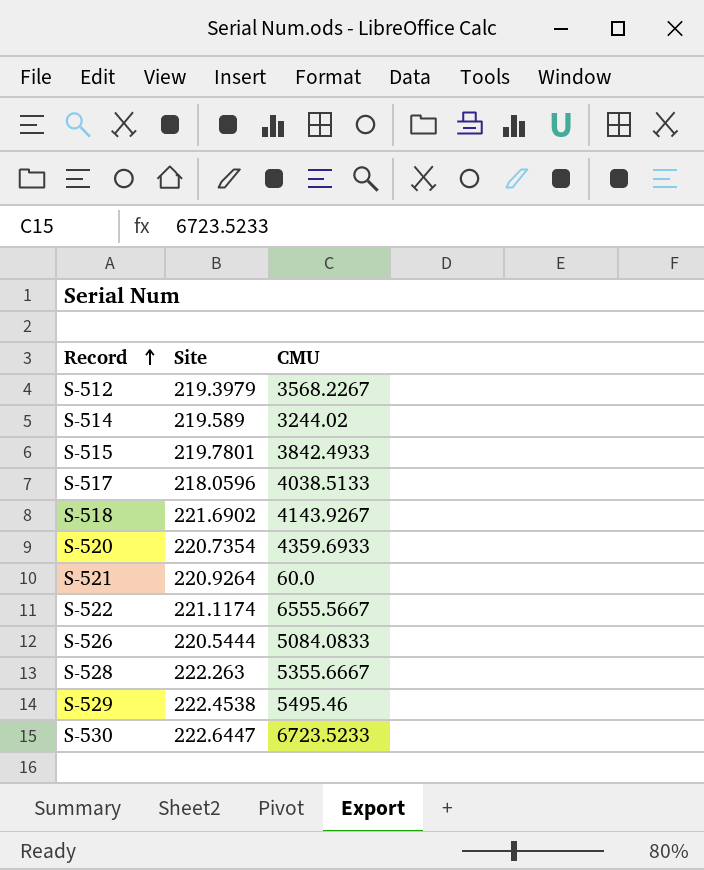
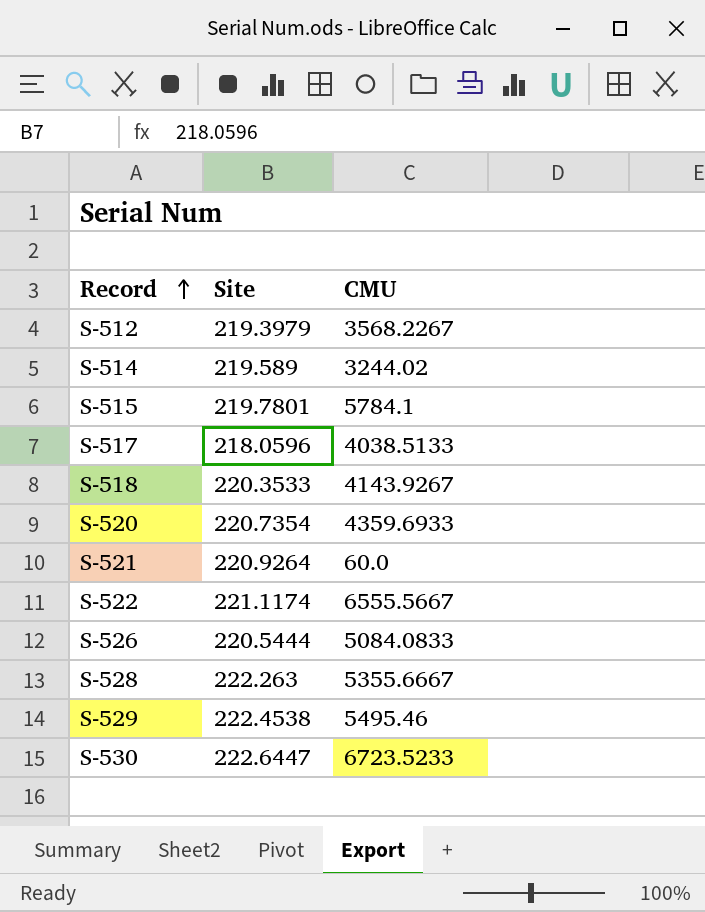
S-515 | CMU: 3842.4933 -> 5784.1
S-518 | Site: 221.6902 -> 220.3533

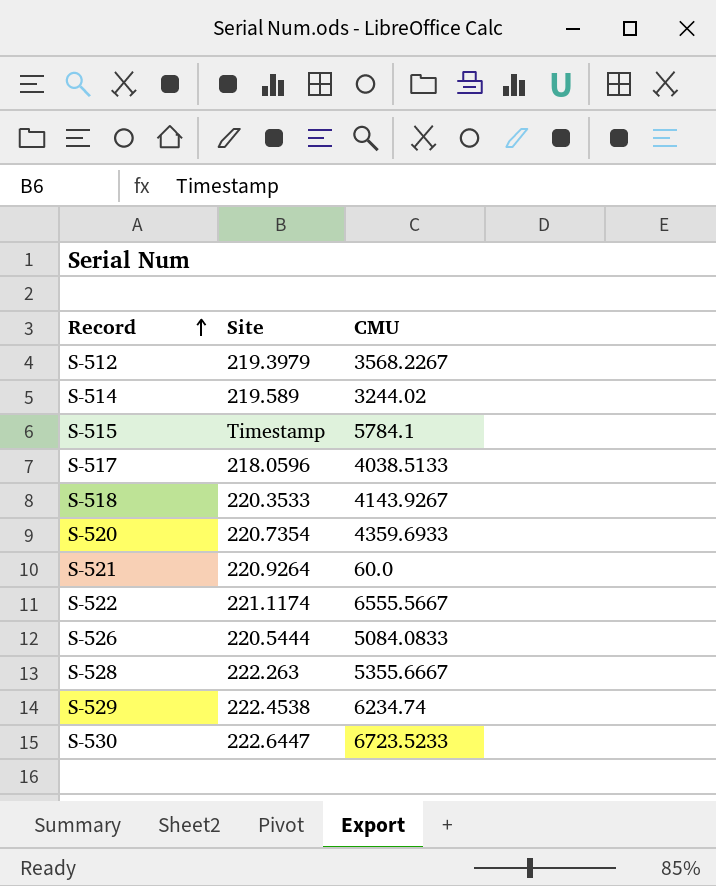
S-515 | Site: 219.7801 -> Timestamp
S-529 | CMU: 5495.46 -> 6234.74

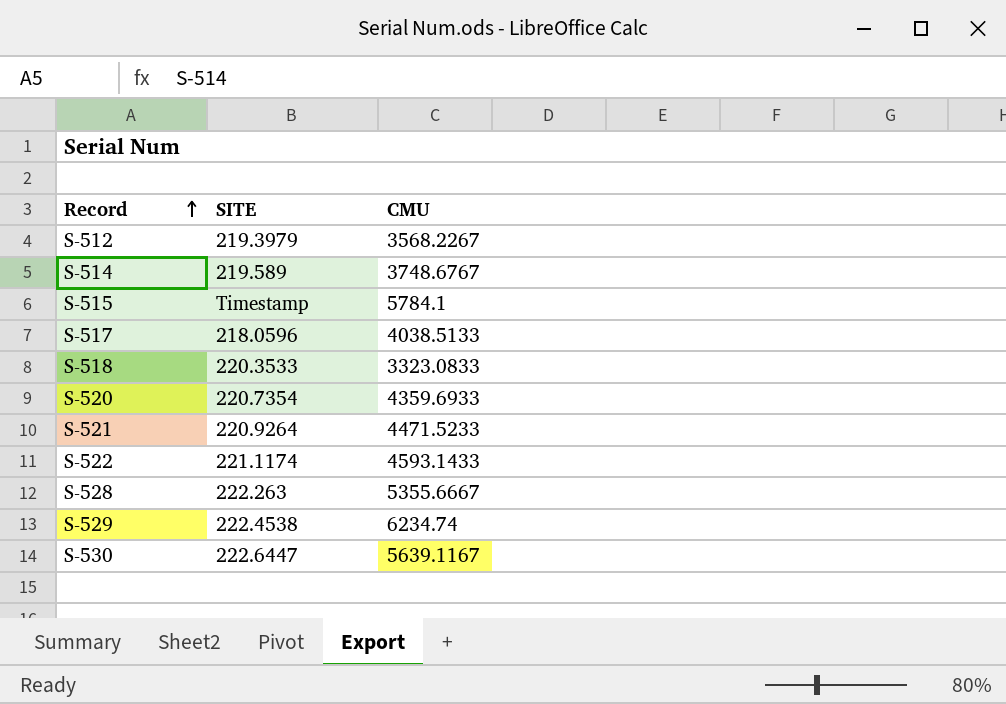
column name: Site -> SITE
row S-526: 220.5444 | 5084.0833 -> none
S-514 | CMU: 3244.02 -> 3748.6767
S-518 | CMU: 4143.9267 -> 3323.0833
S-521 | CMU: 60.0 -> 4471.5233
S-522 | CMU: 6555.5667 -> 4593.1433
S-530 | CMU: 6723.5233 -> 5639.1167

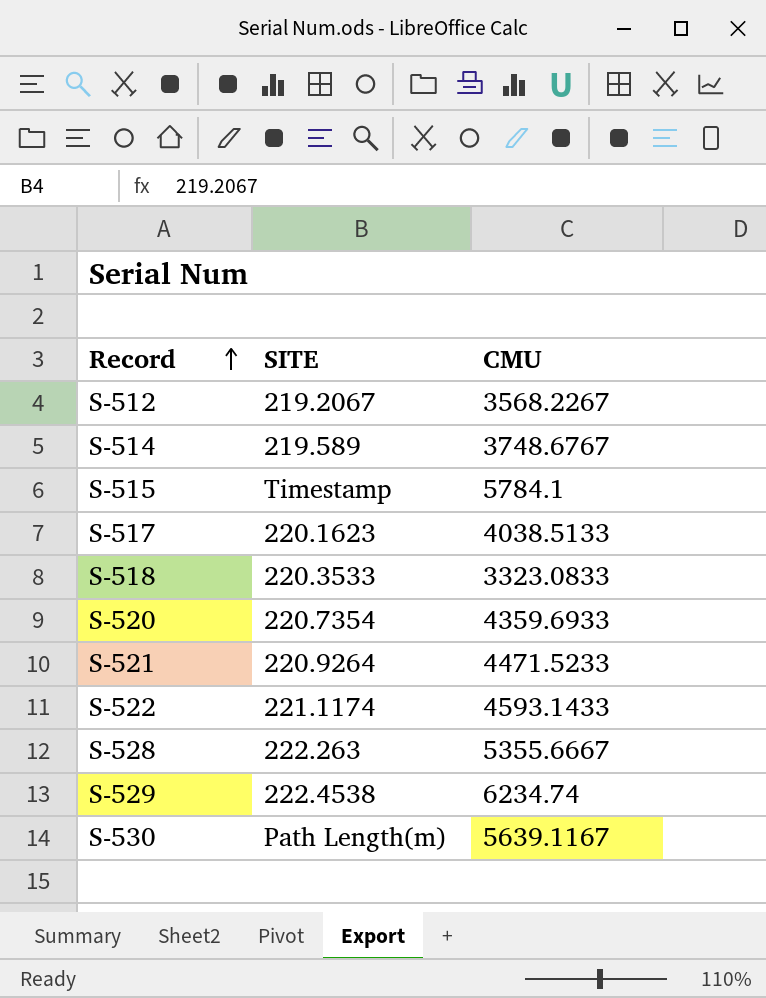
S-512 | SITE: 219.3979 -> 219.2067
S-517 | SITE: 218.0596 -> 220.1623
S-530 | SITE: 222.6447 -> Path Length(m)

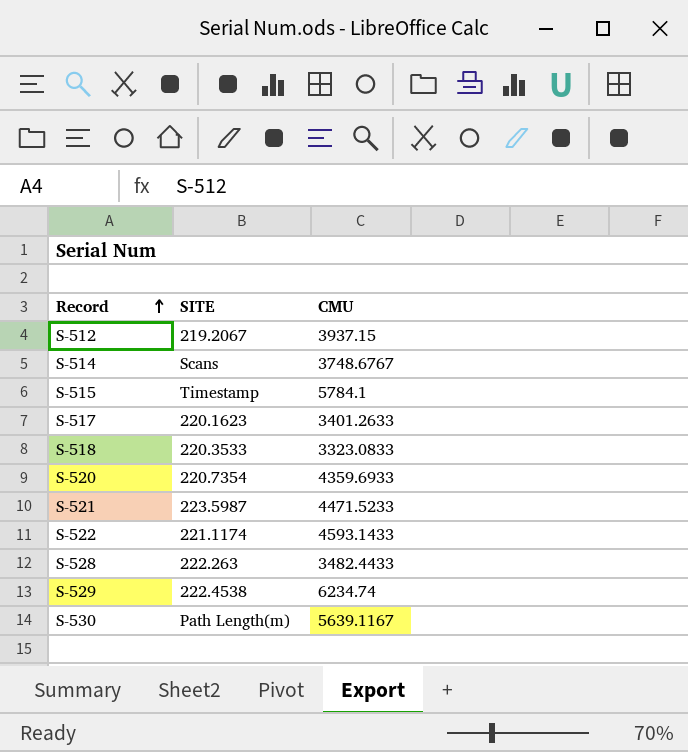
S-512 | CMU: 3568.2267 -> 3937.15
S-514 | SITE: 219.589 -> Scans
S-517 | CMU: 4038.5133 -> 3401.2633
S-521 | SITE: 220.9264 -> 223.5987
S-528 | CMU: 5355.6667 -> 3482.4433

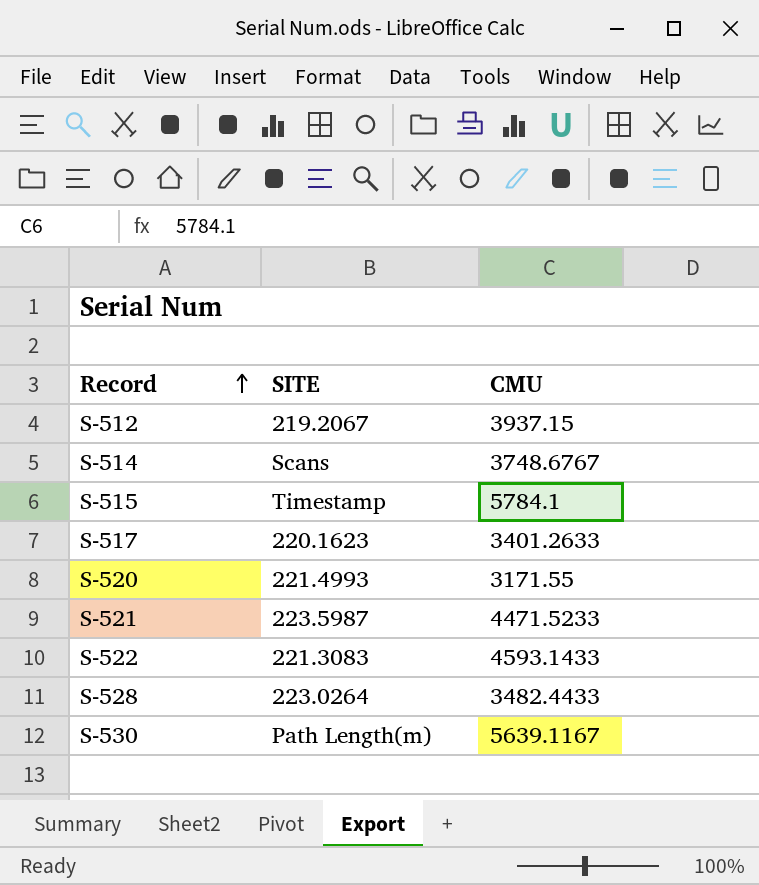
row S-518: 220.3533 | 3323.0833 -> none
row S-529: 222.4538 | 6234.74 -> none
S-520 | SITE: 220.7354 -> 221.4993
S-520 | CMU: 4359.6933 -> 3171.55
S-522 | SITE: 221.1174 -> 221.3083
S-528 | SITE: 222.263 -> 223.0264

